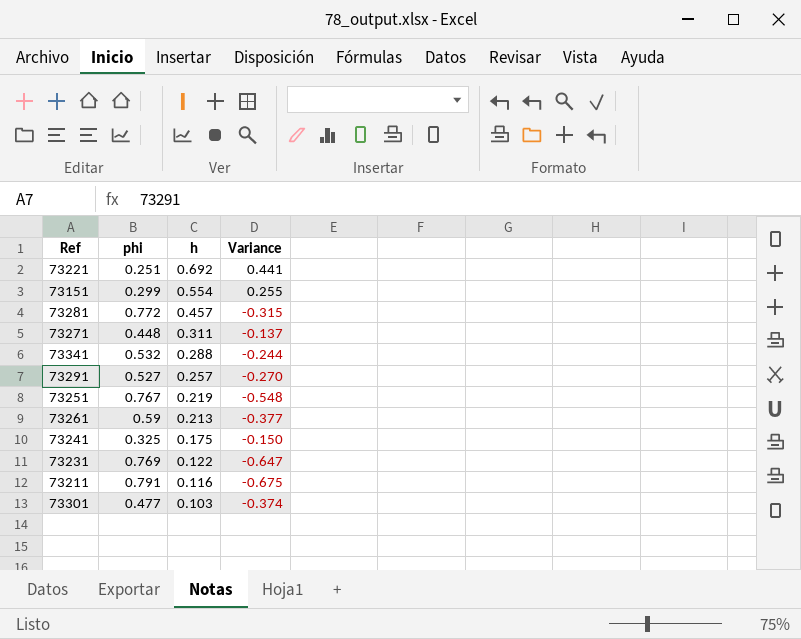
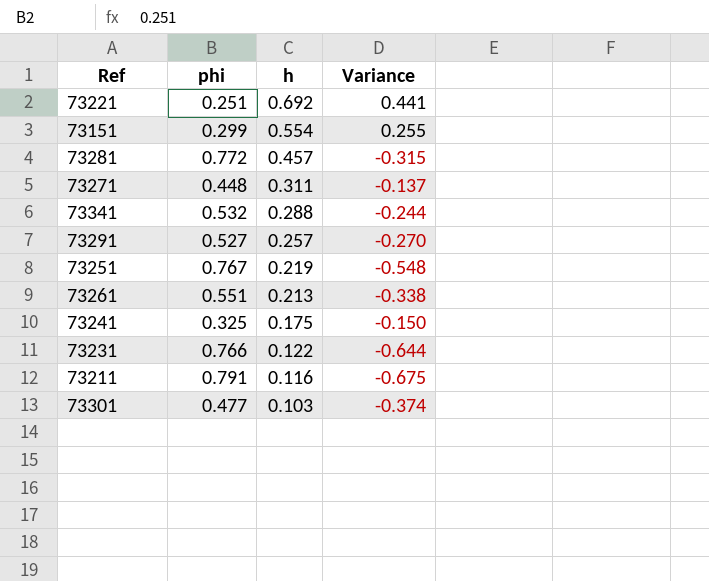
73261 | phi: 0.59 -> 0.551
73261 | Variance: -0.377 -> -0.338
73231 | phi: 0.769 -> 0.766
73231 | Variance: -0.647 -> -0.644

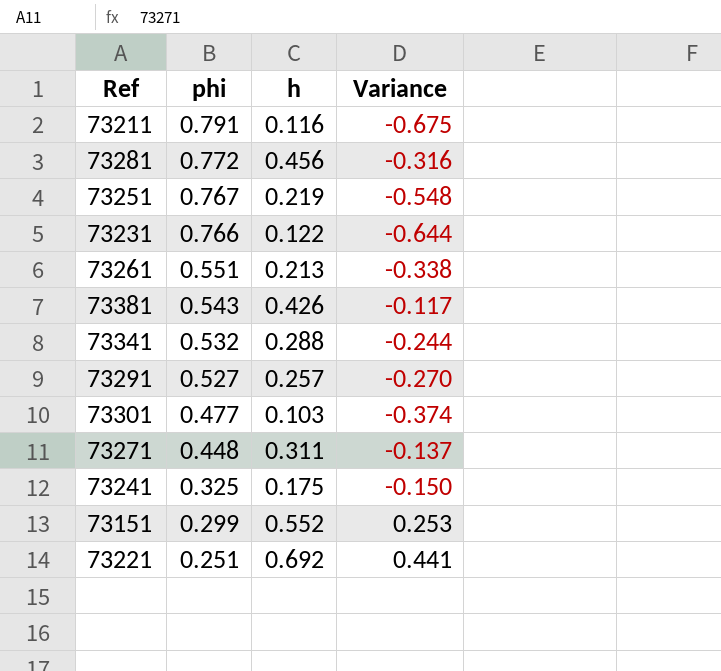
row order: h descending -> phi descending
73281 | h: 0.457 -> 0.456
73281 | Variance: -0.315 -> -0.316
row 73381: none -> 0.543 | 0.426 | -0.117
73151 | h: 0.554 -> 0.552
73151 | Variance: 0.255 -> 0.253

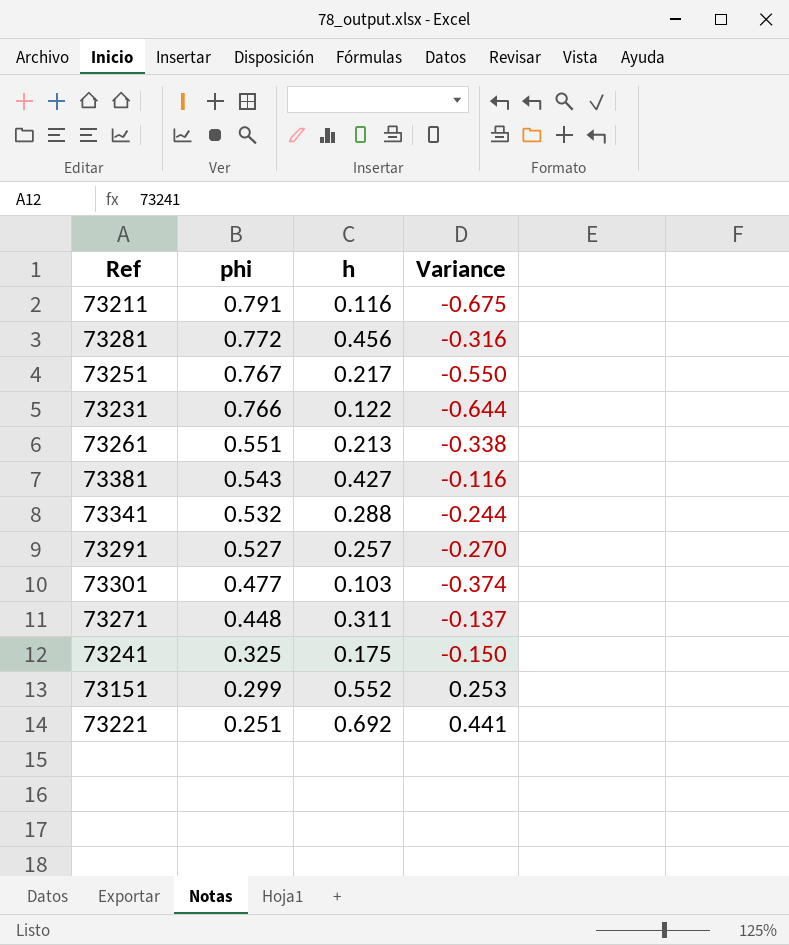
73251 | h: 0.219 -> 0.217
73251 | Variance: -0.548 -> -0.550
73381 | h: 0.426 -> 0.427
73381 | Variance: -0.117 -> -0.116

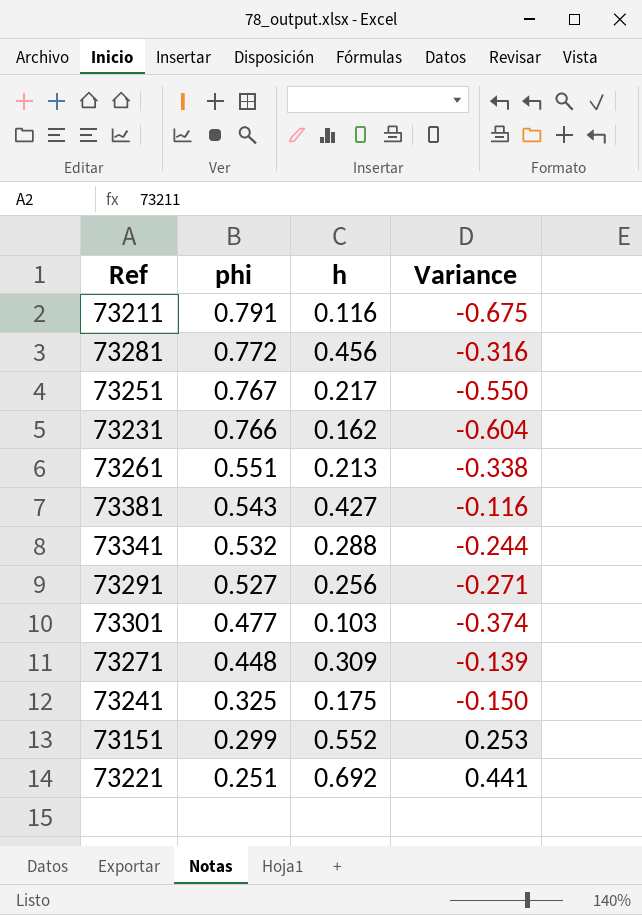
73231 | h: 0.122 -> 0.162
73231 | Variance: -0.644 -> -0.604
73291 | h: 0.257 -> 0.256
73291 | Variance: -0.270 -> -0.271
73271 | h: 0.311 -> 0.309
73271 | Variance: -0.137 -> -0.139

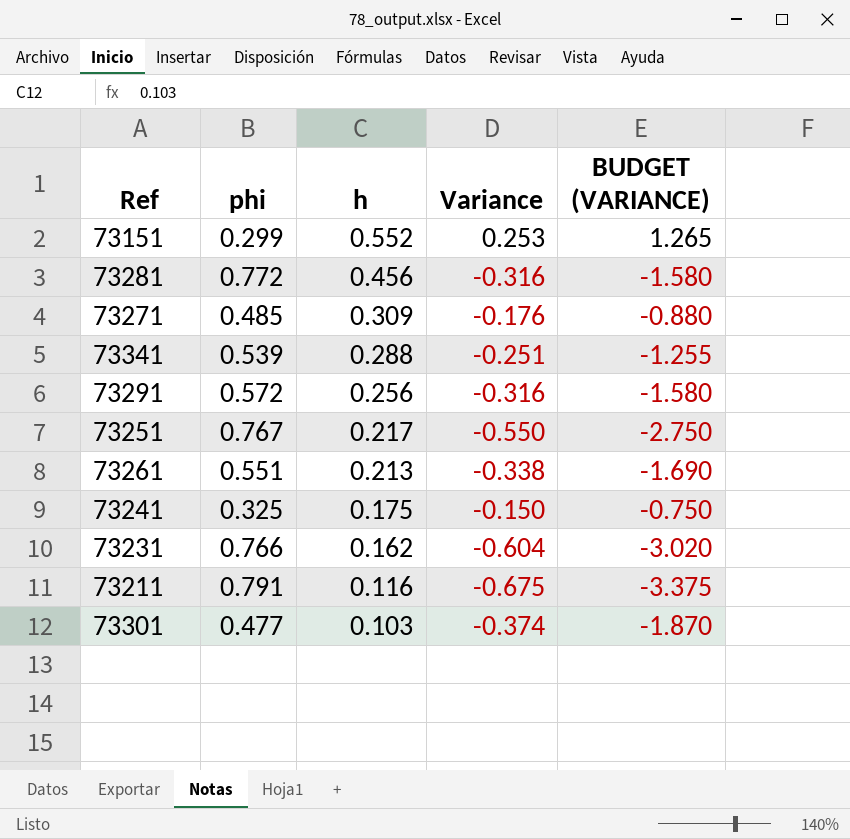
row order: phi descending -> h descending
column BUDGET (VARIANCE) | formula: none -> [Variance] * 5
row 73381: 0.543 | 0.427 | -0.116 -> none
row 73221: 0.251 | 0.692 | 0.441 -> none
73271 | phi: 0.448 -> 0.485
73271 | Variance: -0.139 -> -0.176
73341 | phi: 0.532 -> 0.539
73341 | Variance: -0.244 -> -0.251
73291 | phi: 0.527 -> 0.572
73291 | Variance: -0.271 -> -0.316

